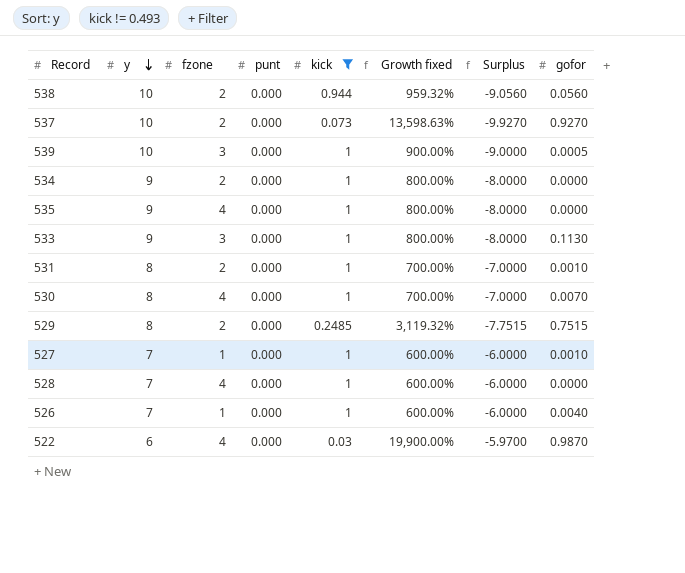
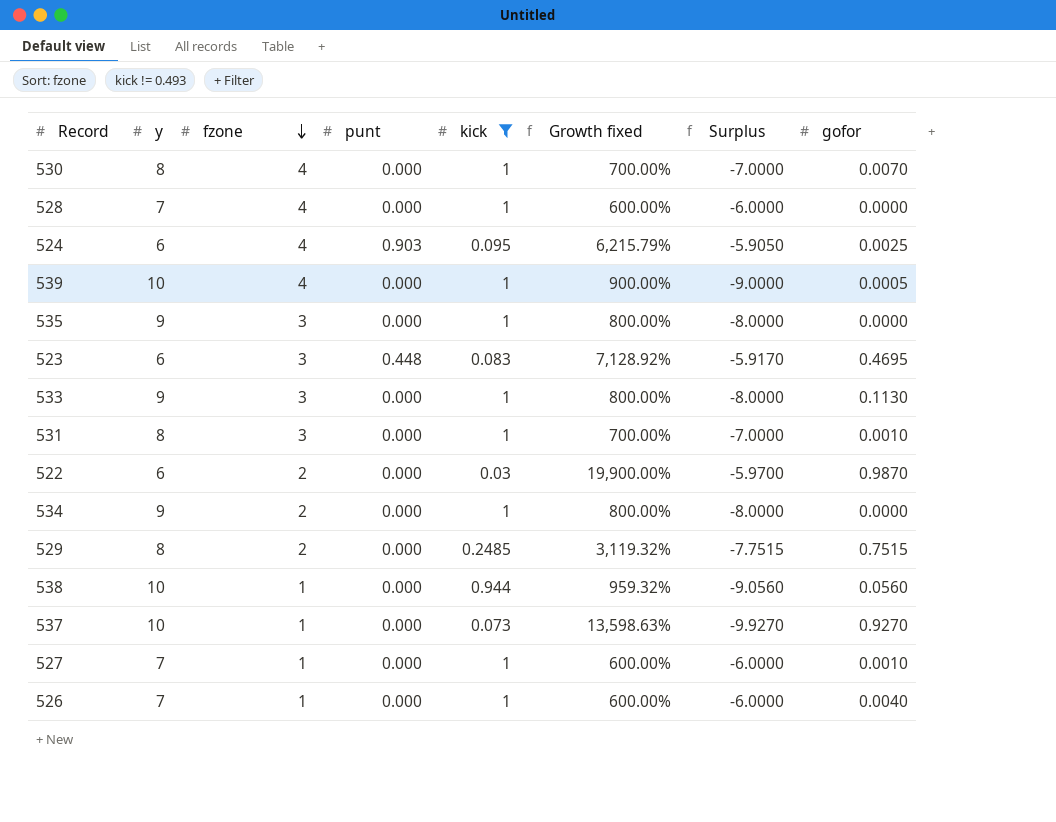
row order: y descending -> fzone descending
row 524: none -> 6 | 4 | 0.903 | 0.095 | 6,215.79% | -5.9050 | 0.0025
539 | fzone: 3 -> 4
535 | fzone: 4 -> 3
row 523: none -> 6 | 3 | 0.448 | 0.083 | 7,128.92% | -5.9170 | 0.4695
531 | fzone: 2 -> 3
522 | fzone: 4 -> 2
538 | fzone: 2 -> 1
537 | fzone: 2 -> 1

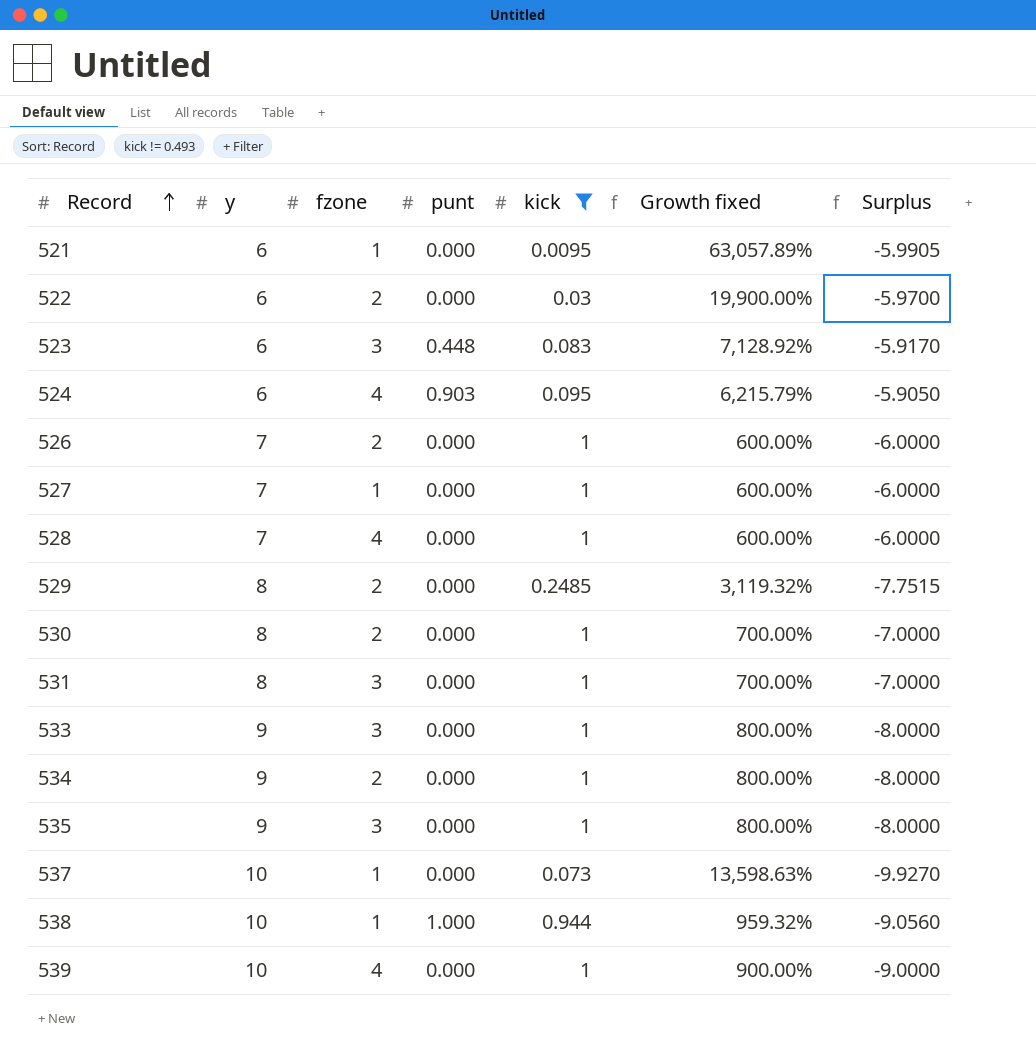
row order: fzone descending -> Record ascending
column gofor | position: 8 -> none
row 521: none -> 6 | 1 | 0.000 | 0.0095 | 63,057.89% | -5.9905
526 | fzone: 1 -> 2
530 | fzone: 4 -> 2
538 | punt: 0.000 -> 1.000

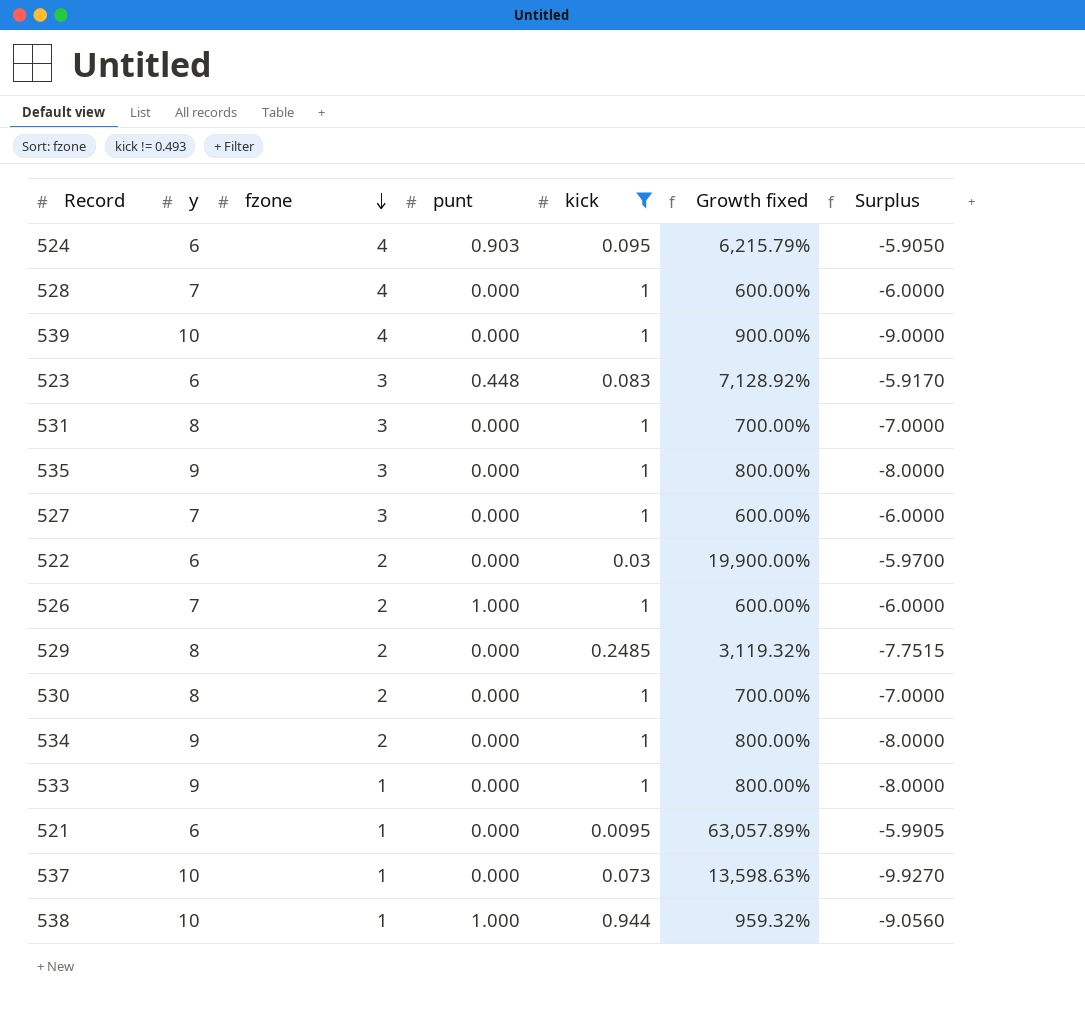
row order: Record ascending -> fzone descending
527 | fzone: 1 -> 3
526 | punt: 0.000 -> 1.000
533 | fzone: 3 -> 1

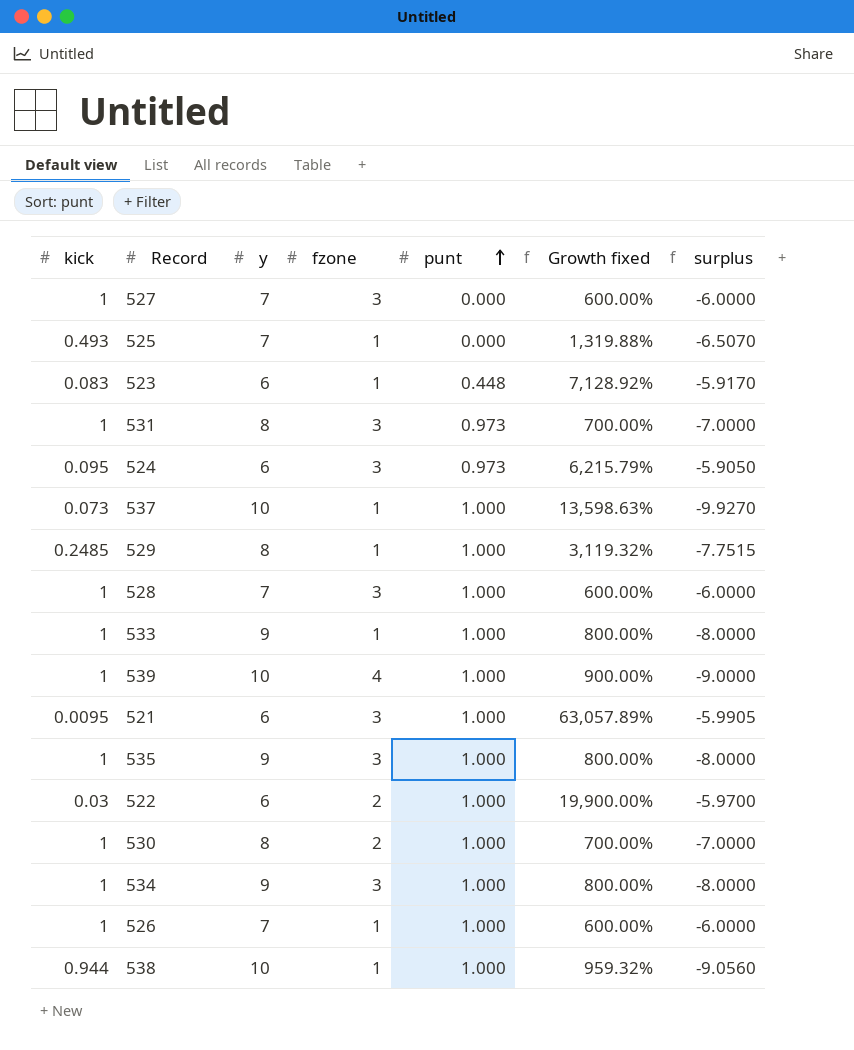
filter: kick != 0.493 -> none
row order: fzone descending -> punt ascending
column kick | position: 5 -> 1
column name: Surplus -> surplus
523 | fzone: 3 -> 1
531 | punt: 0.000 -> 0.973
524 | fzone: 4 -> 3
524 | punt: 0.903 -> 0.973
537 | punt: 0.000 -> 1.000
529 | fzone: 2 -> 1
529 | punt: 0.000 -> 1.000
528 | fzone: 4 -> 3
528 | punt: 0.000 -> 1.000
533 | punt: 0.000 -> 1.000
539 | punt: 0.000 -> 1.000
521 | fzone: 1 -> 3
521 | punt: 0.000 -> 1.000
535 | punt: 0.000 -> 1.000
522 | punt: 0.000 -> 1.000
530 | punt: 0.000 -> 1.000
534 | fzone: 2 -> 3
534 | punt: 0.000 -> 1.000
526 | fzone: 2 -> 1

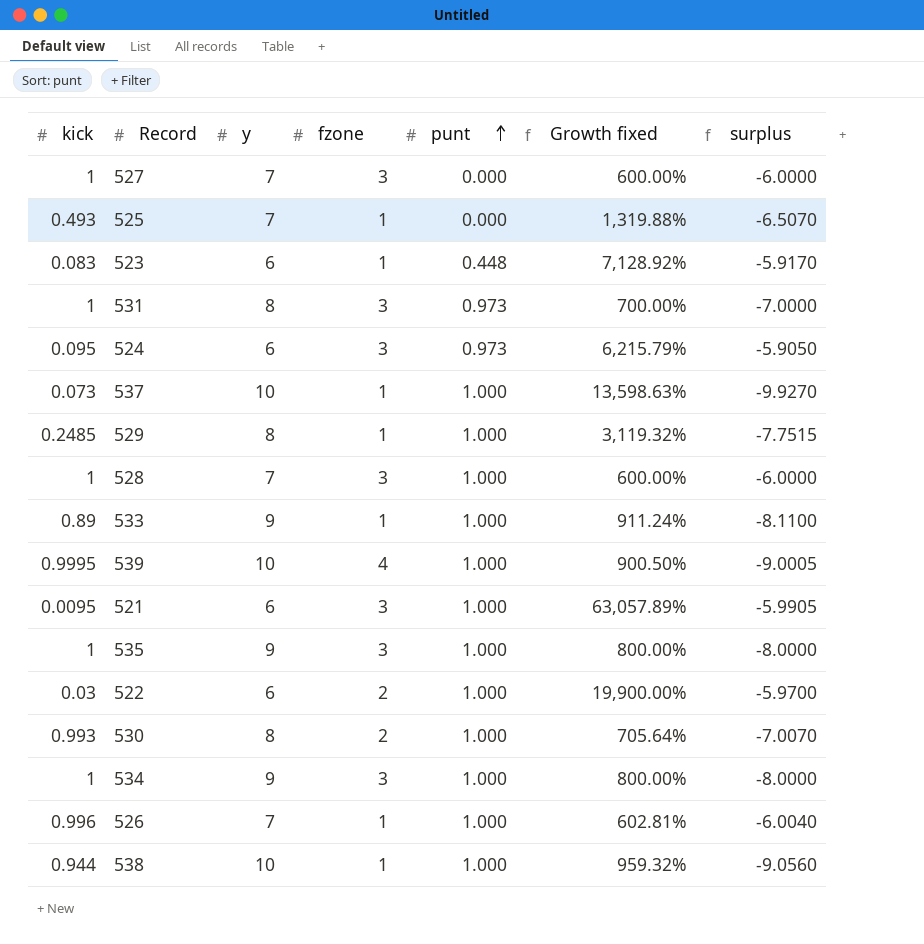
533 | kick: 1 -> 0.89
533 | Growth fixed: 800.00% -> 911.24%
533 | surplus: -8.0000 -> -8.1100
539 | kick: 1 -> 0.9995
539 | Growth fixed: 900.00% -> 900.50%
539 | surplus: -9.0000 -> -9.0005
530 | kick: 1 -> 0.993
530 | Growth fixed: 700.00% -> 705.64%
530 | surplus: -7.0000 -> -7.0070
526 | kick: 1 -> 0.996
526 | Growth fixed: 600.00% -> 602.81%
526 | surplus: -6.0000 -> -6.0040

